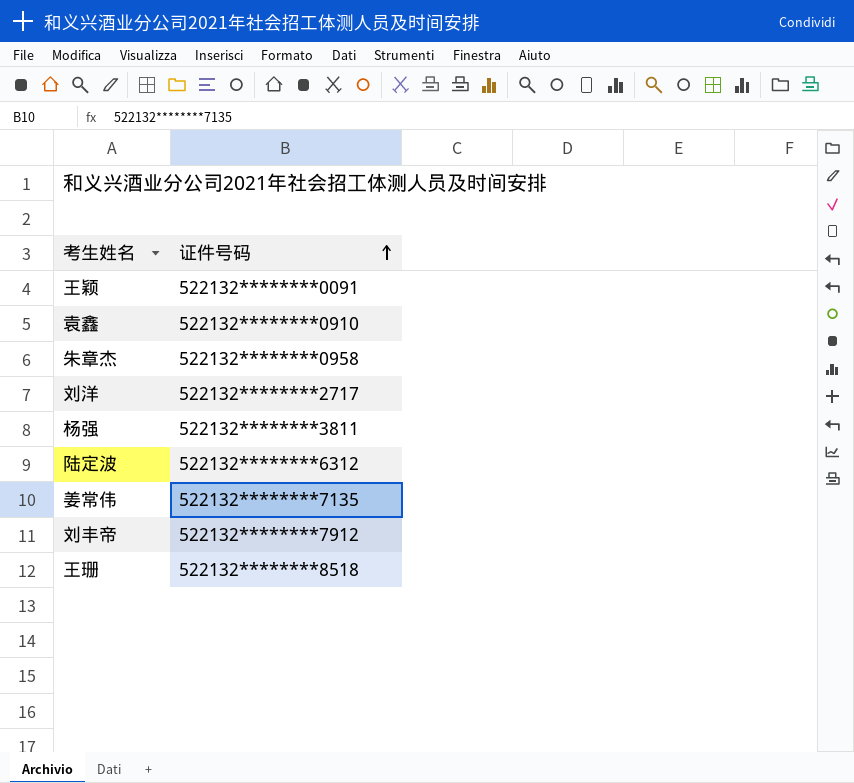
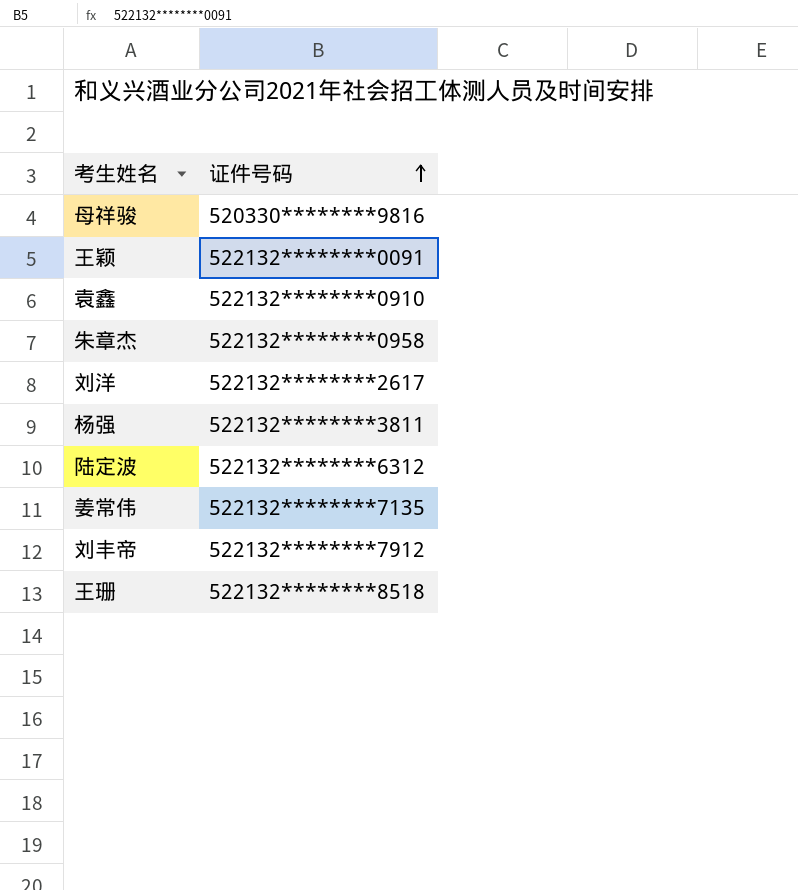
row 母祥骏: none -> 520330********9816
刘洋 | 证件号码: 522132********2717 -> 522132********2617

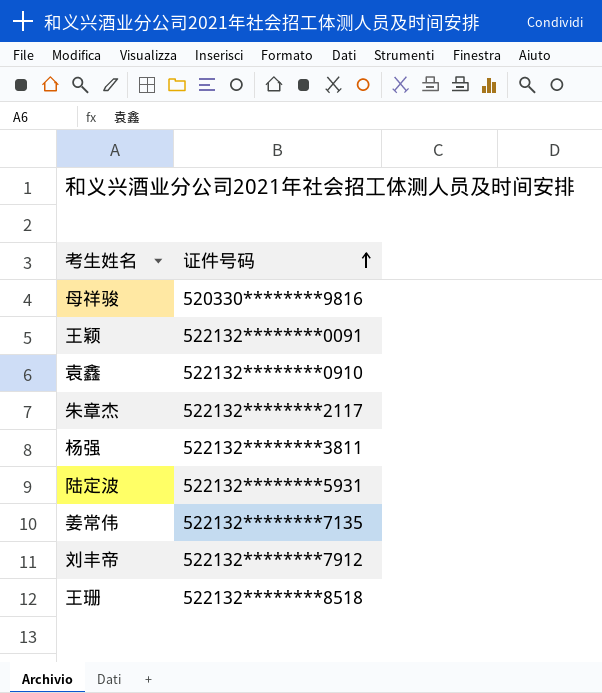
row 刘洋: 522132********2617 -> none
朱章杰 | 证件号码: 522132********0958 -> 522132********2117
陆定波 | 证件号码: 522132********6312 -> 522132********5931

